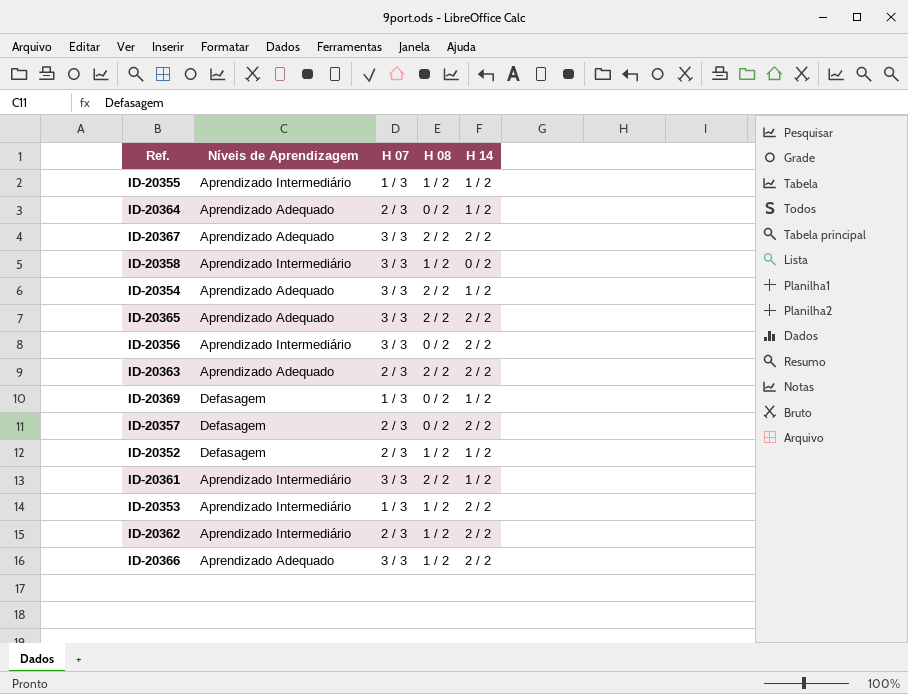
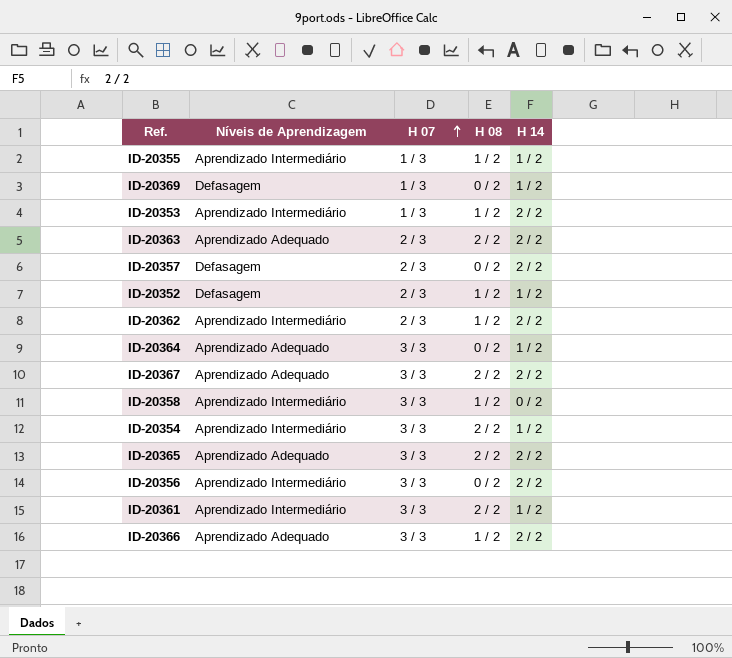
row order: none -> H 07 ascending
ID-20364 | H 07: 2 / 3 -> 3 / 3
ID-20354 | Níveis de Aprendizagem: Aprendizado Adequado -> Aprendizado Intermediário

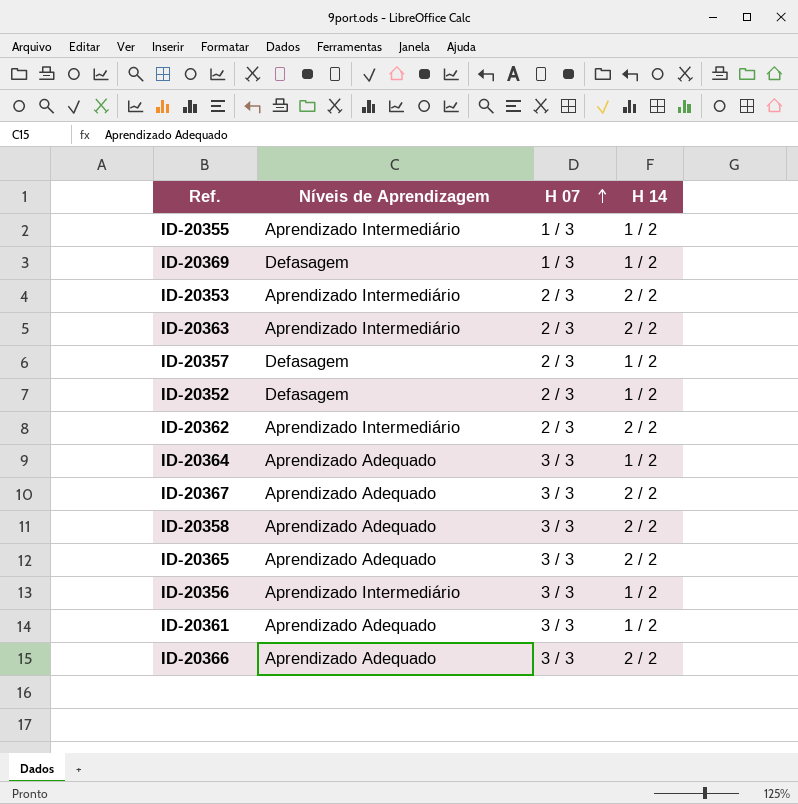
column H 08 | position: 4 -> none
row ID-20354: Aprendizado Intermediário | 3 / 3 | 2 / 2 | 1 / 2 -> none
ID-20353 | H 07: 1 / 3 -> 2 / 3
ID-20363 | Níveis de Aprendizagem: Aprendizado Adequado -> Aprendizado Intermediário
ID-20357 | H 14: 2 / 2 -> 1 / 2
ID-20358 | Níveis de Aprendizagem: Aprendizado Intermediário -> Aprendizado Adequado
ID-20358 | H 14: 0 / 2 -> 2 / 2
ID-20356 | H 14: 2 / 2 -> 1 / 2
ID-20361 | Níveis de Aprendizagem: Aprendizado Intermediário -> Aprendizado Adequado

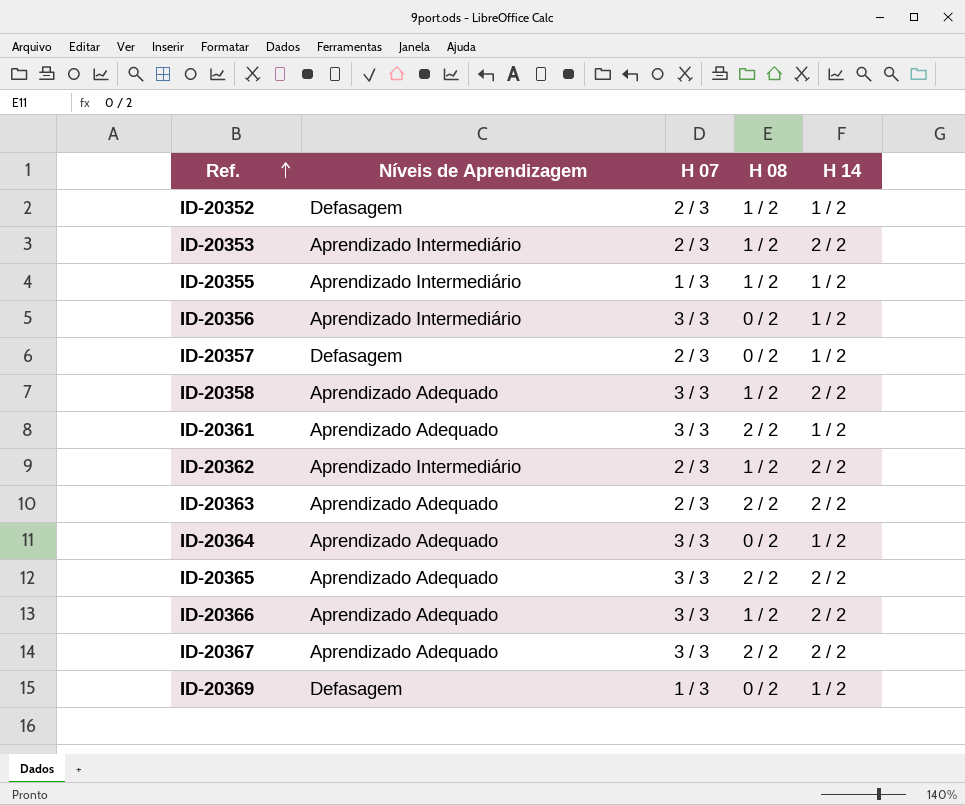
row order: H 07 ascending -> Ref. ascending
column H 08 | position: none -> 4
ID-20363 | Níveis de Aprendizagem: Aprendizado Intermediário -> Aprendizado Adequado

